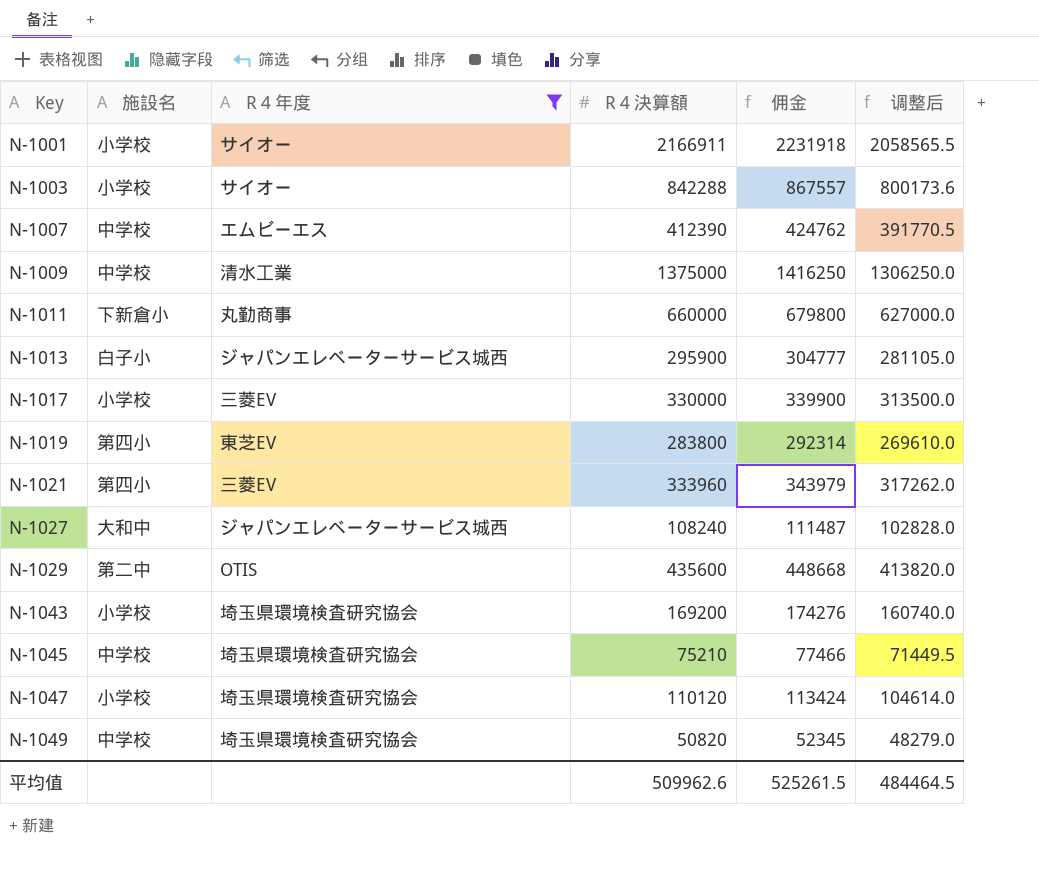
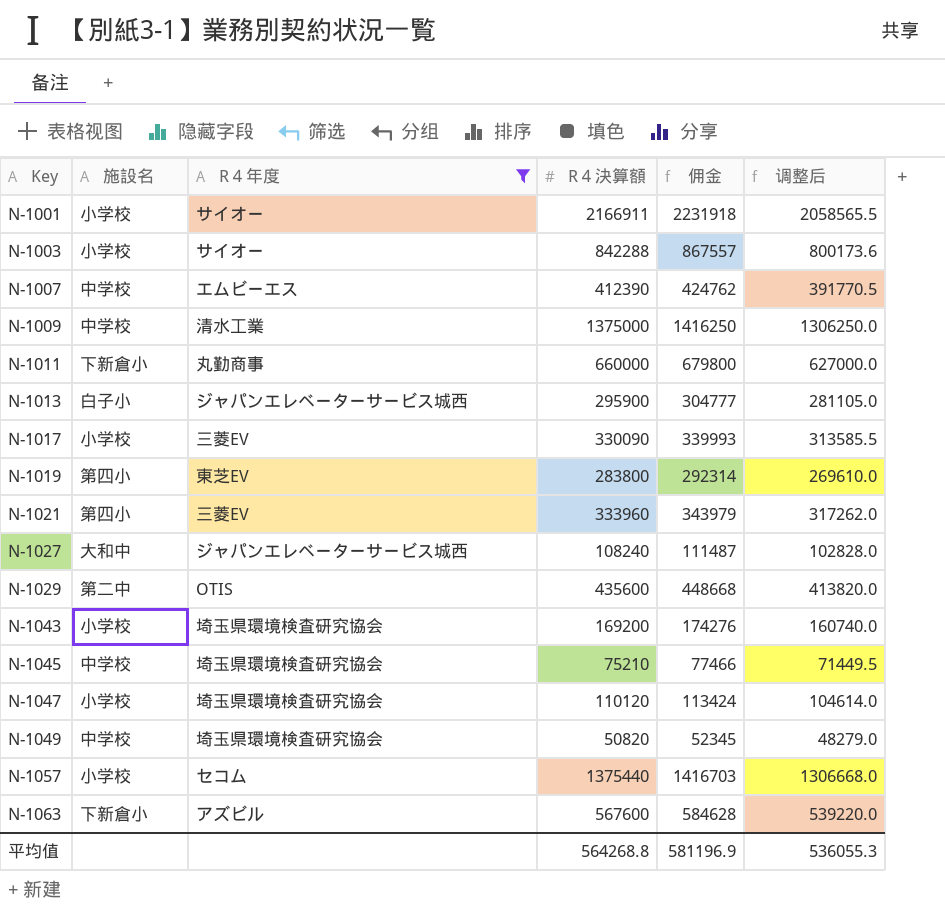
N-1017 | R４決算額: 330000 -> 330090
N-1017 | 佣金: 339900 -> 339993
N-1017 | 调整后: 313500.0 -> 313585.5
row N-1057: none -> 小学校 | セコム | 1375440 | 1416703 | 1306668.0
row N-1063: none -> 下新倉小 | アズビル | 567600 | 584628 | 539220.0
平均值 | R４決算額: 509962.6 -> 564268.8
平均值 | 佣金: 525261.5 -> 581196.9
平均值 | 调整后: 484464.5 -> 536055.3

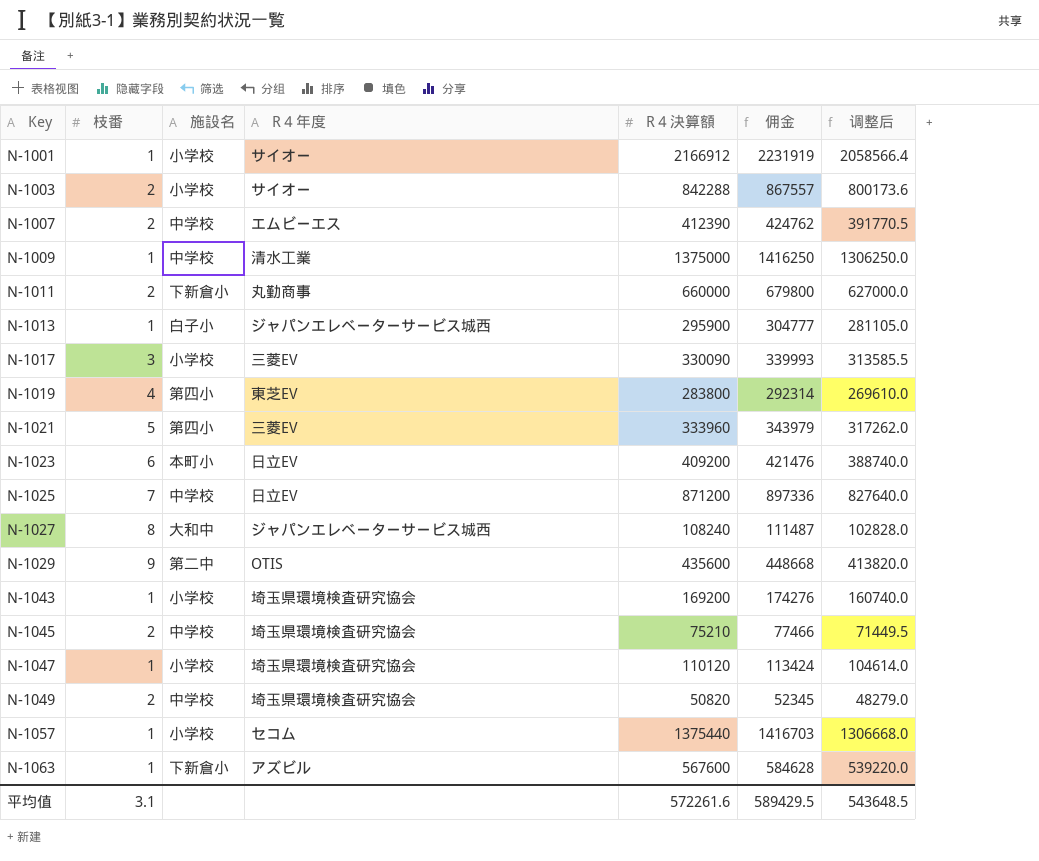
filter: R４年度 != 日立EV -> none
column 枝番 | position: none -> 2
N-1001 | R４決算額: 2166911 -> 2166912
N-1001 | 佣金: 2231918 -> 2231919
N-1001 | 调整后: 2058565.5 -> 2058566.4
平均值 | R４決算額: 564268.8 -> 572261.6
平均值 | 佣金: 581196.9 -> 589429.5
平均值 | 调整后: 536055.3 -> 543648.5

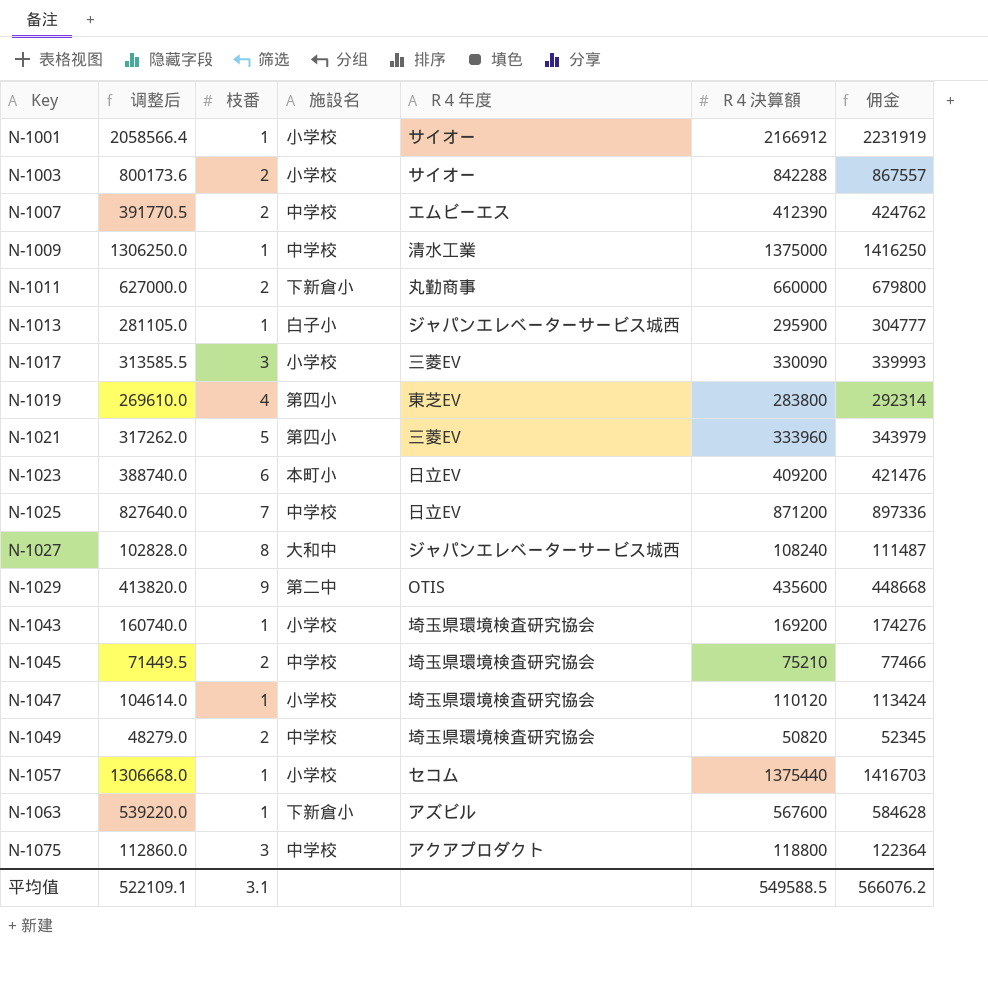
column 调整后 | position: 7 -> 2
row N-1075: none -> 112860.0 | 3 | 中学校 | アクアプロダクト | 118800 | 122364
平均值 | 调整后: 543648.5 -> 522109.1
平均值 | R４決算額: 572261.6 -> 549588.5
平均值 | 佣金: 589429.5 -> 566076.2

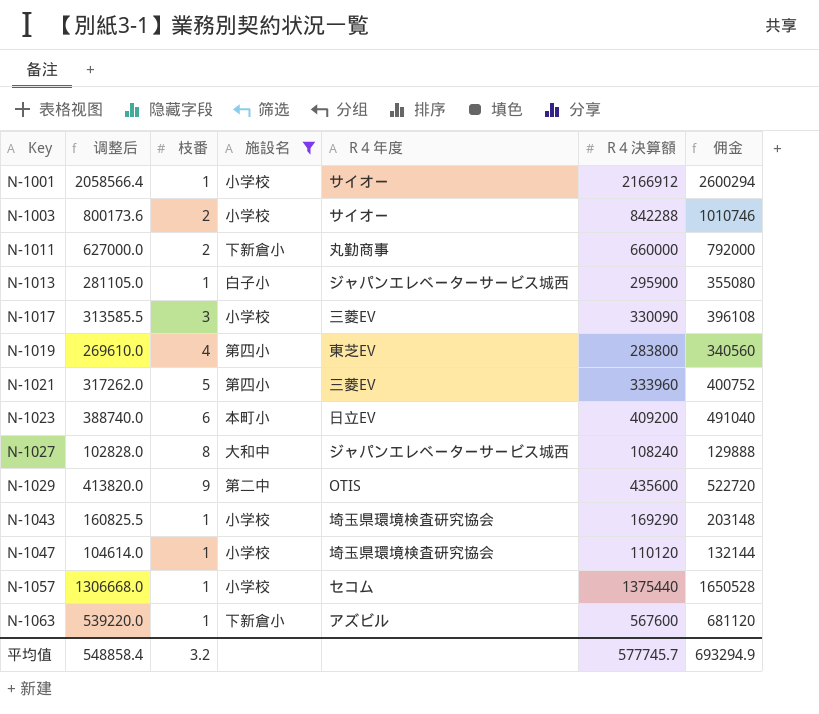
filter: none -> 施設名 != 中学校
column 佣金 | formula: [R４決算額] * 1.03 -> [R４決算額] * 1.2
N-1043 | 调整后: 160740.0 -> 160825.5
N-1043 | R４決算額: 169200 -> 169290
平均值 | 调整后: 522109.1 -> 548858.4
平均值 | 枝番: 3.1 -> 3.2
平均值 | R４決算額: 549588.5 -> 577745.7
平均值 | 佣金: 566076.2 -> 693294.9

